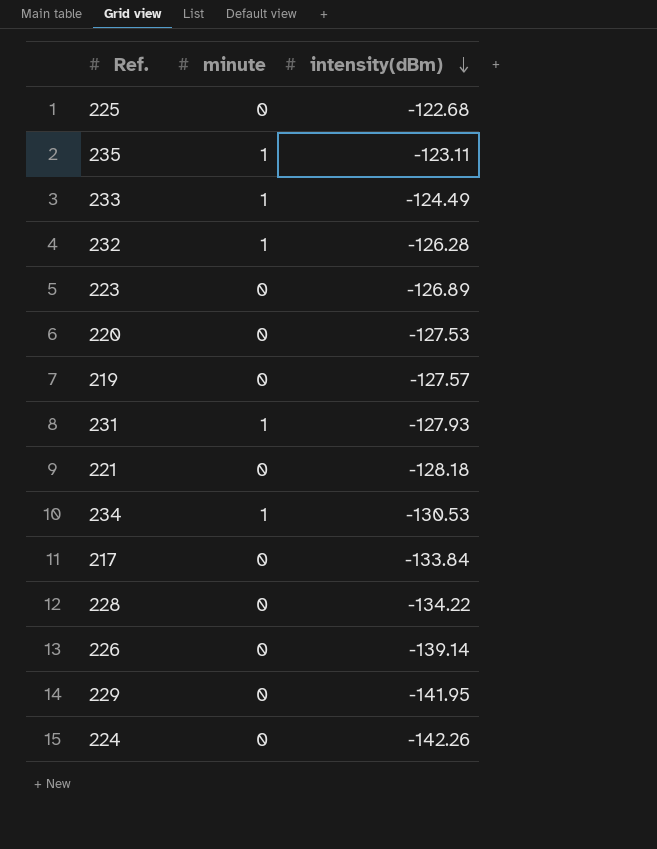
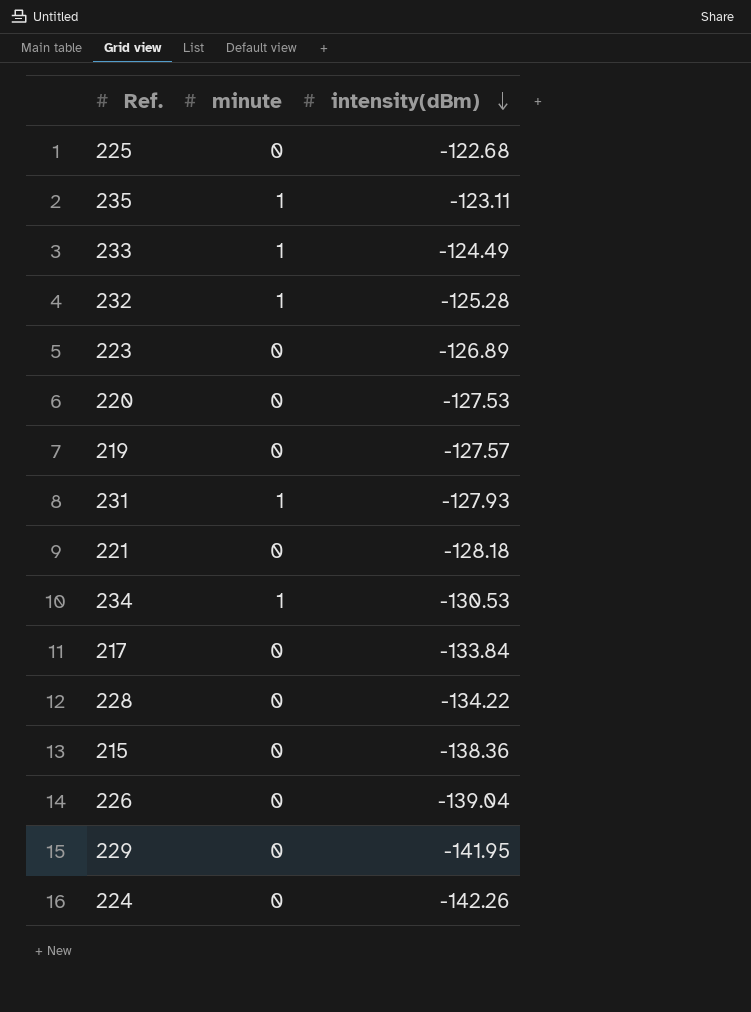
232 | intensity(dBm): -126.28 -> -125.28
row 215: none -> 0 | -138.36
226 | intensity(dBm): -139.14 -> -139.04

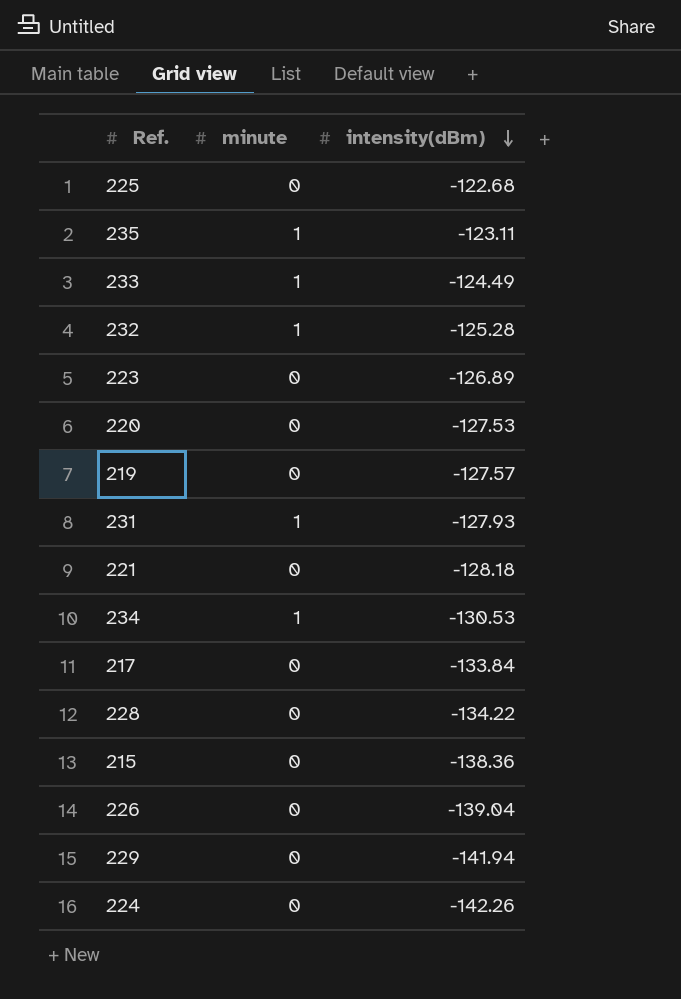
229 | intensity(dBm): -141.95 -> -141.94

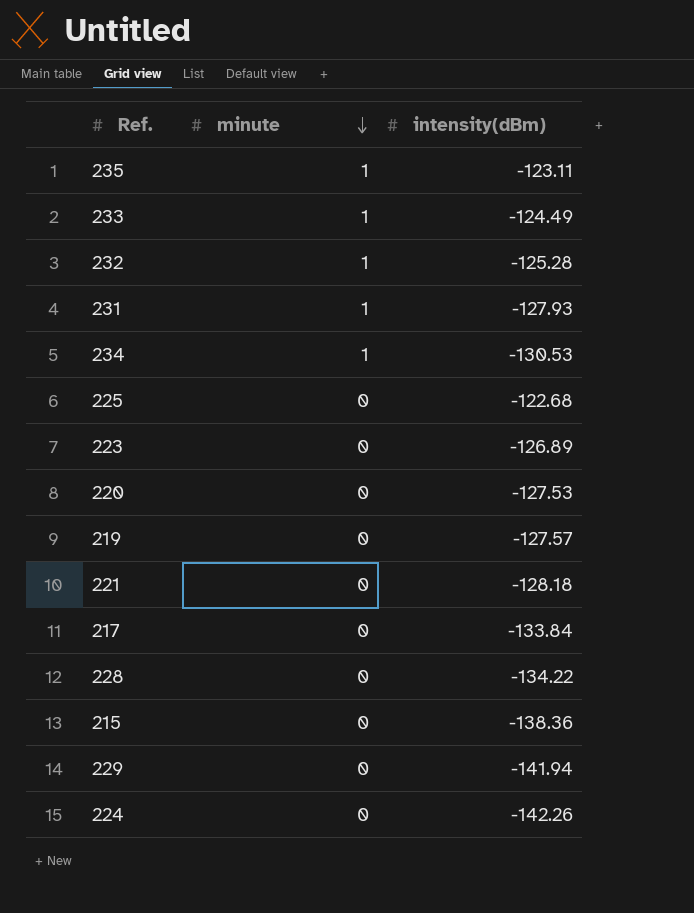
row order: intensity(dBm) descending -> minute descending
row 226: 0 | -139.04 -> none

